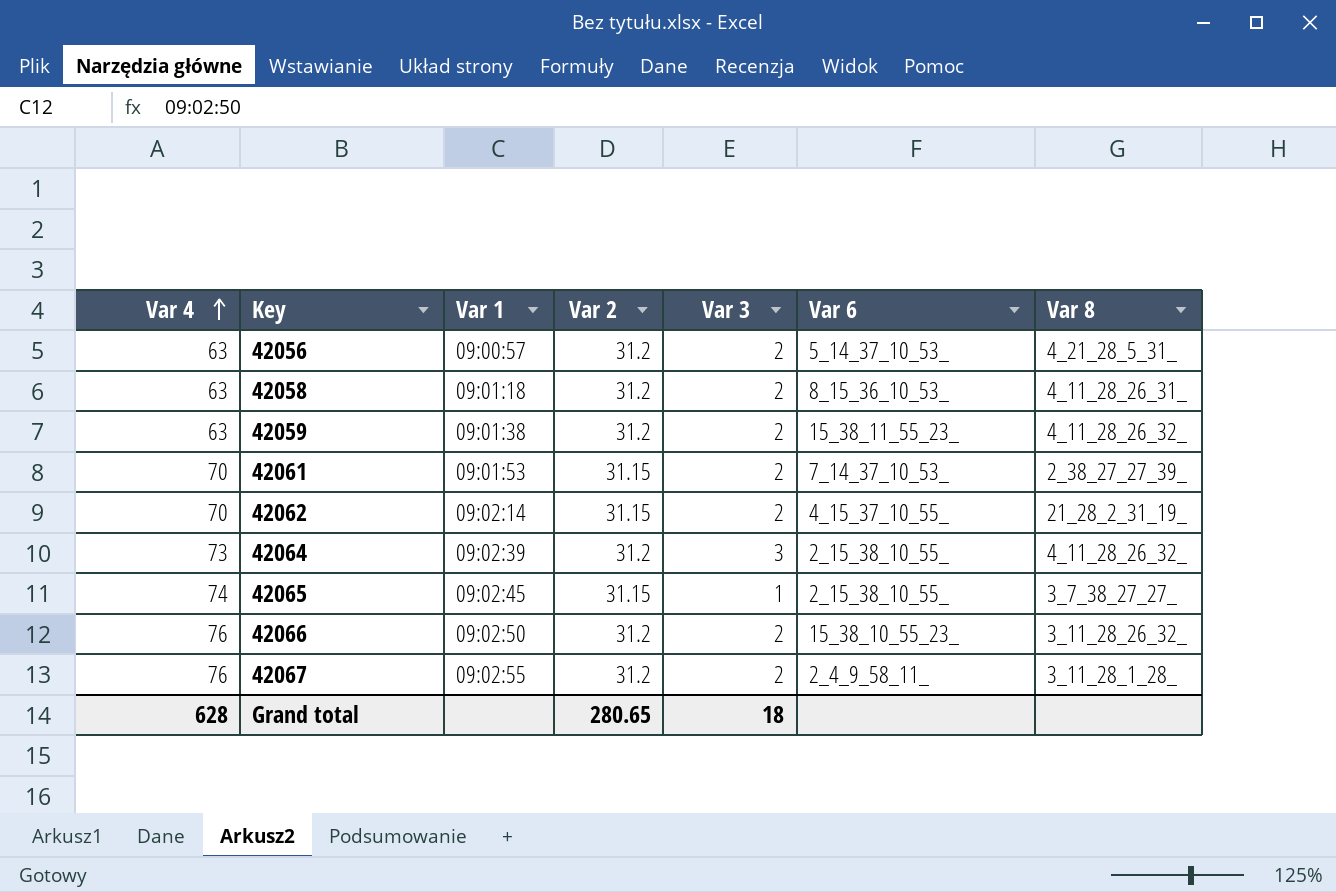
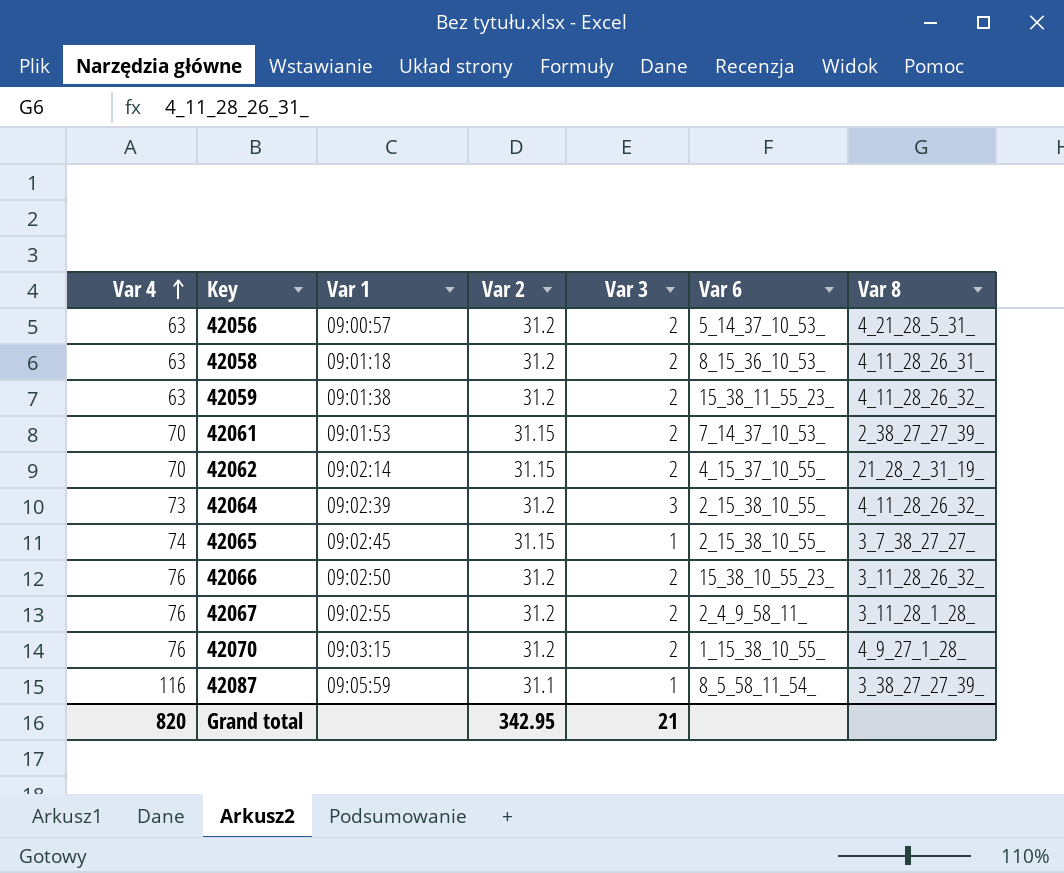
row 42070: none -> 76 | 09:03:15 | 31.2 | 2 | 1_15_38_10_55_ | 4_9_27_1_28_
row 42087: none -> 116 | 09:05:59 | 31.1 | 1 | 8_5_58_11_54_ | 3_38_27_27_39_
Grand total | Var 4: 628 -> 820
Grand total | Var 2: 280.65 -> 342.95
Grand total | Var 3: 18 -> 21

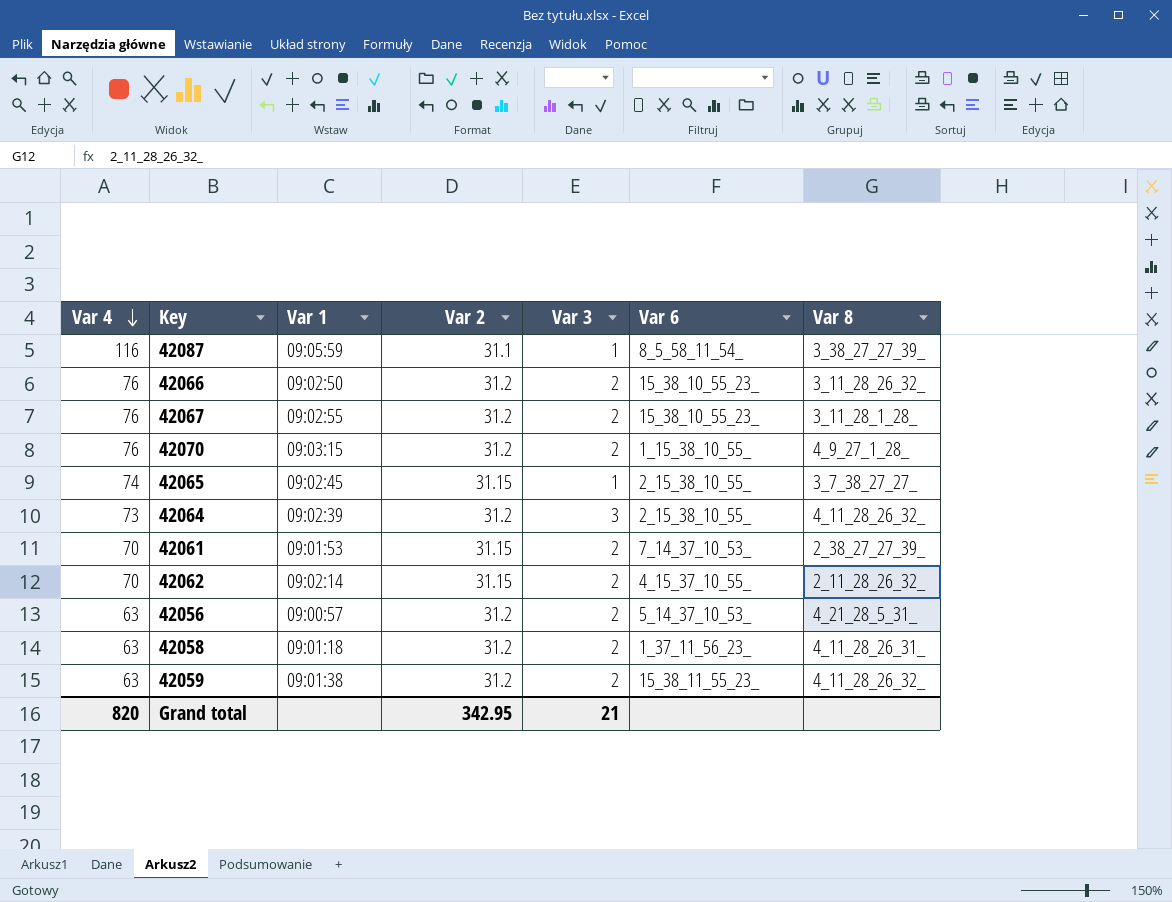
row order: Var 4 ascending -> Var 4 descending
42067 | Var 6: 2_4_9_58_11_ -> 15_38_10_55_23_
42062 | Var 8: 21_28_2_31_19_ -> 2_11_28_26_32_
42058 | Var 6: 8_15_36_10_53_ -> 1_37_11_56_23_

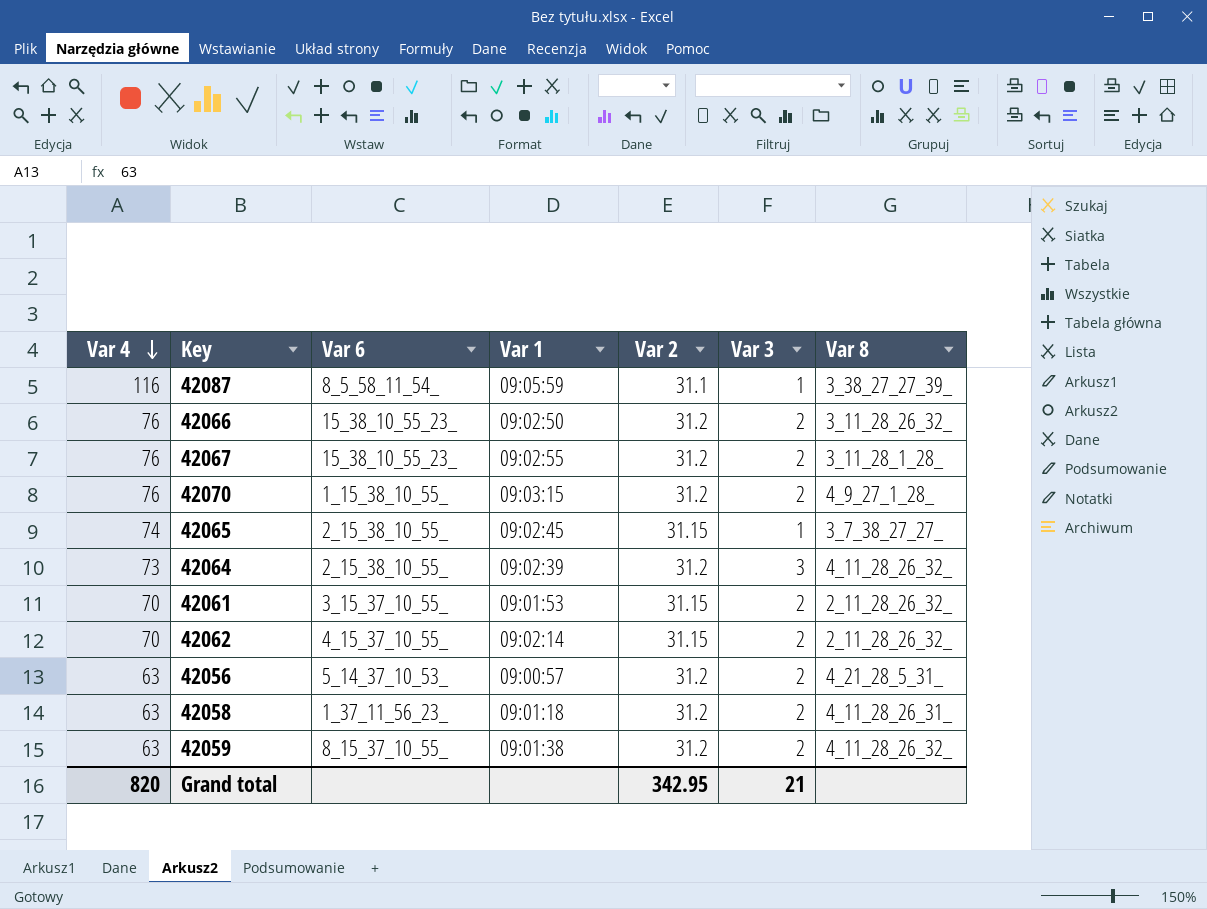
column Var 6 | position: 6 -> 3
42061 | Var 6: 7_14_37_10_53_ -> 3_15_37_10_55_
42061 | Var 8: 2_38_27_27_39_ -> 2_11_28_26_32_
42059 | Var 6: 15_38_11_55_23_ -> 8_15_37_10_55_

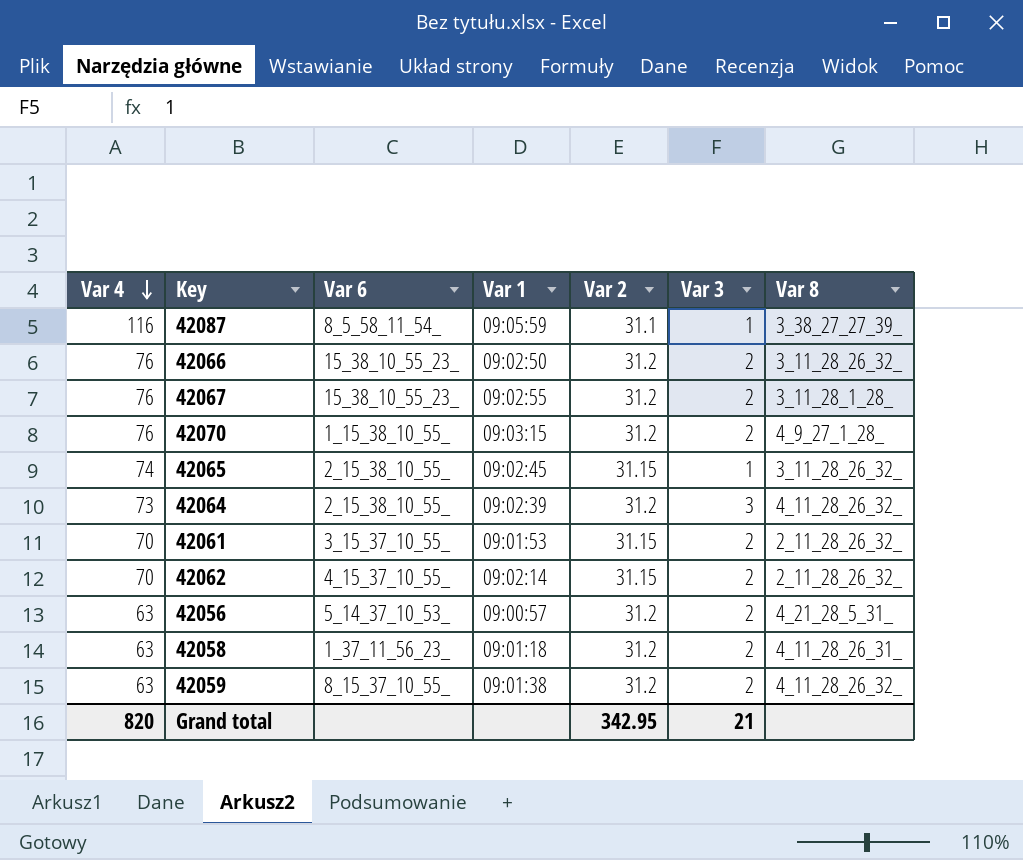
42065 | Var 8: 3_7_38_27_27_ -> 3_11_28_26_32_

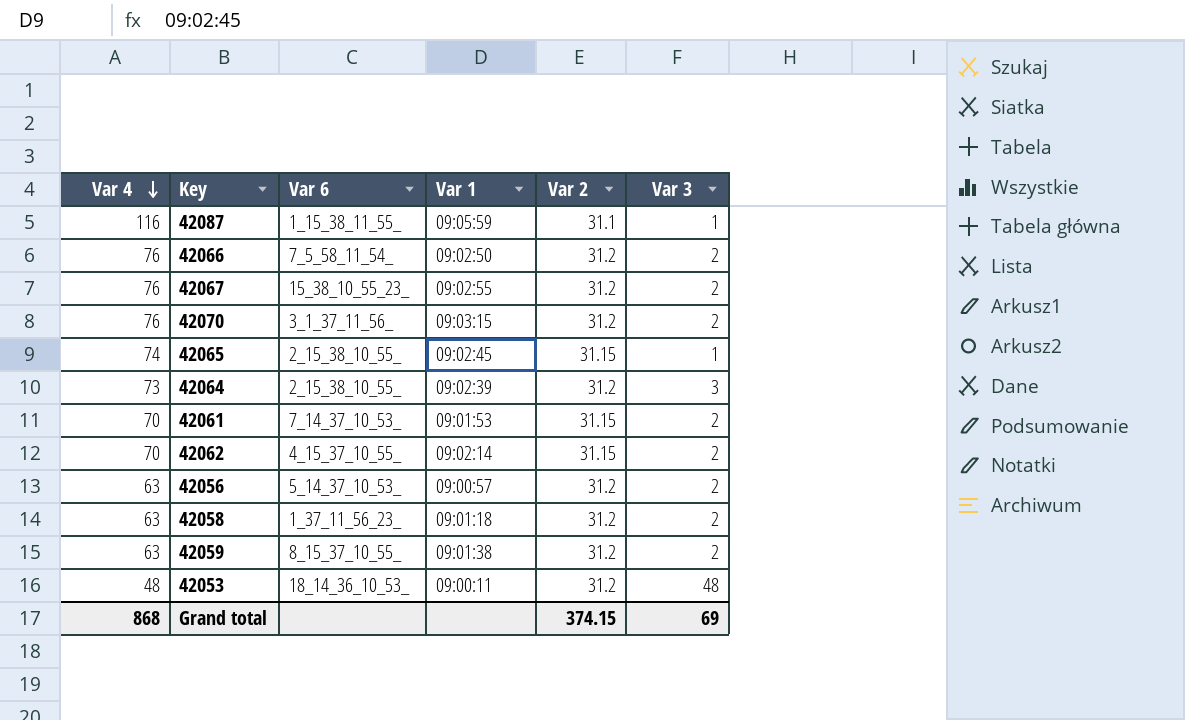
column Var 8 | position: 7 -> none
42087 | Var 6: 8_5_58_11_54_ -> 1_15_38_11_55_
42066 | Var 6: 15_38_10_55_23_ -> 7_5_58_11_54_
42070 | Var 6: 1_15_38_10_55_ -> 3_1_37_11_56_
42061 | Var 6: 3_15_37_10_55_ -> 7_14_37_10_53_
row 42053: none -> 48 | 18_14_36_10_53_ | 09:00:11 | 31.2 | 48
Grand total | Var 4: 820 -> 868
Grand total | Var 2: 342.95 -> 374.15
Grand total | Var 3: 21 -> 69

